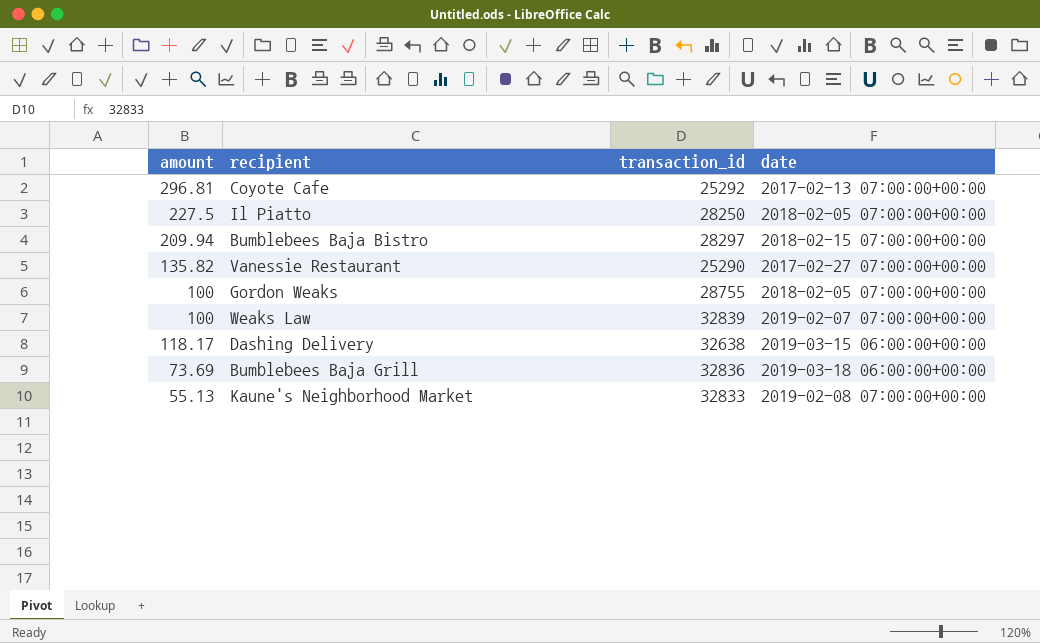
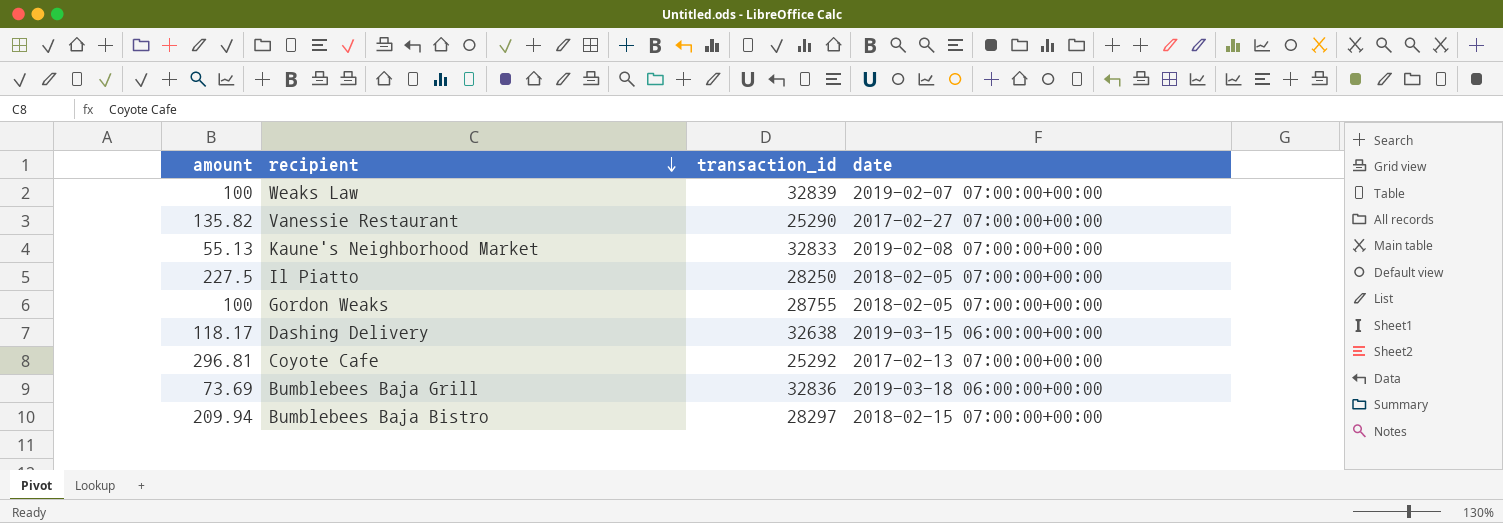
row order: none -> recipient descending

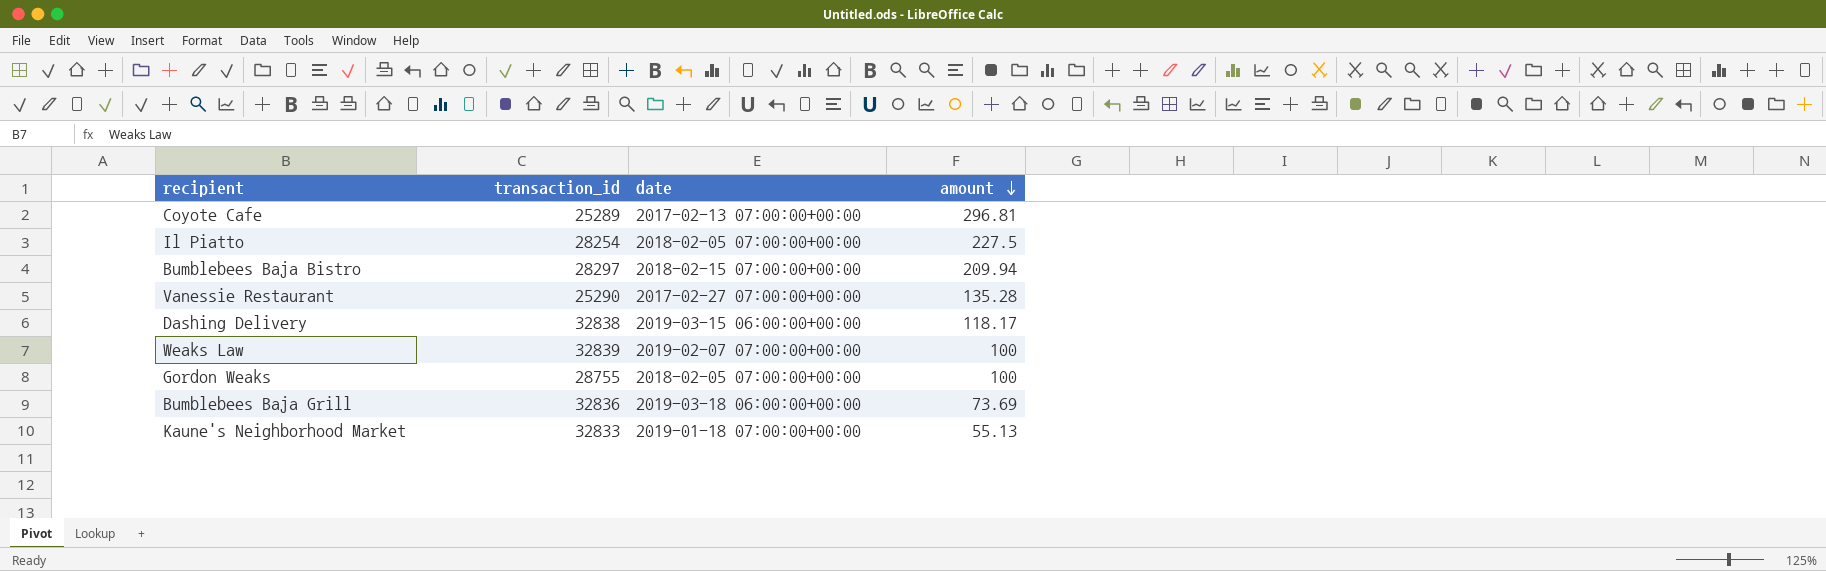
row order: recipient descending -> amount descending
column amount | position: 1 -> 4
Coyote Cafe | transaction_id: 25292 -> 25289
Il Piatto | transaction_id: 28250 -> 28254
Vanessie Restaurant | amount: 135.82 -> 135.28
Dashing Delivery | transaction_id: 32638 -> 32838
Kaune's Neighborhood Market | date: 2019-02-08 07:00:00+00:00 -> 2019-01-18 07:00:00+00:00

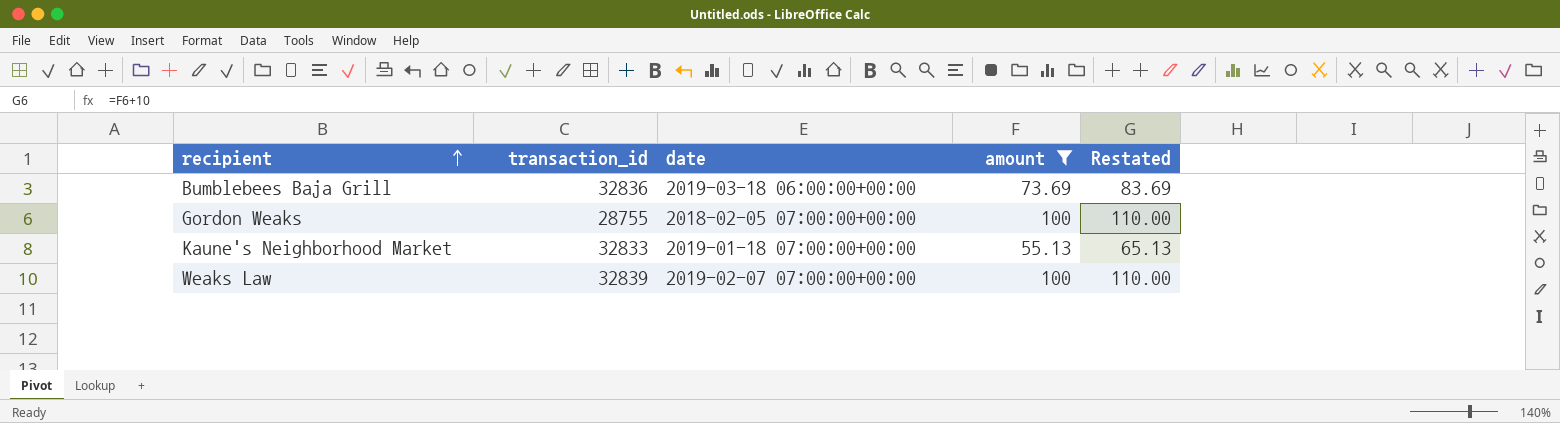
filter: none -> amount <= 100
row order: amount descending -> recipient ascending
column Restated | formula: none -> [amount] + 10

